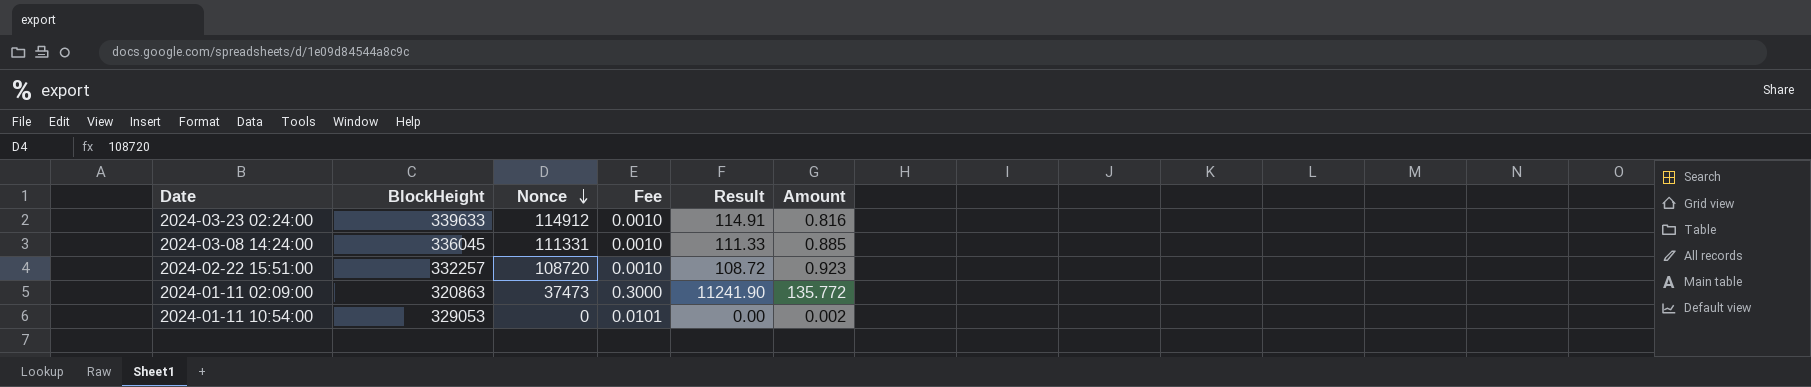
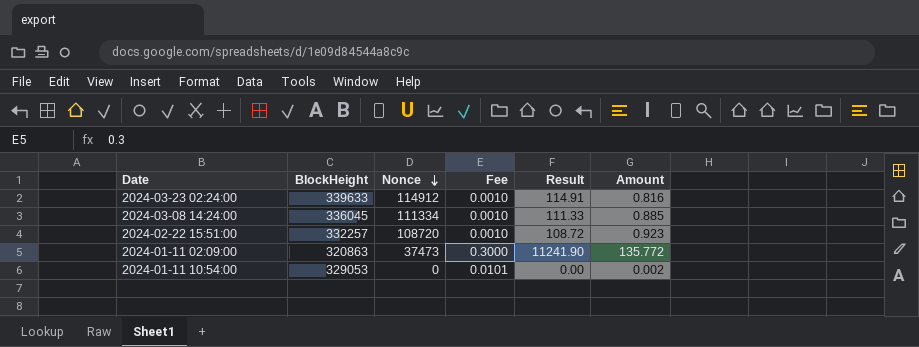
2024-03-08 14:24:00 | Nonce: 111331 -> 111334

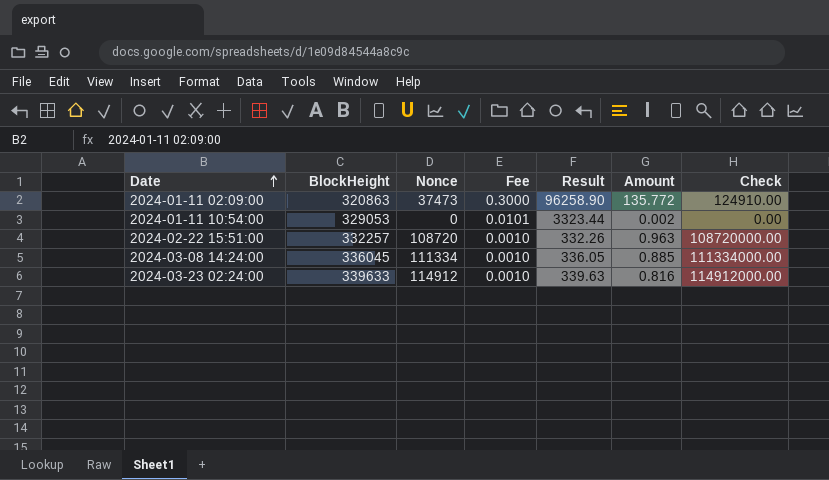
row order: Nonce descending -> Date ascending
column Result | formula: [Nonce] * [Fee] -> [BlockHeight] * [Fee]
column Check | formula: none -> [Nonce] / [Fee]
2024-02-22 15:51:00 | Amount: 0.923 -> 0.963

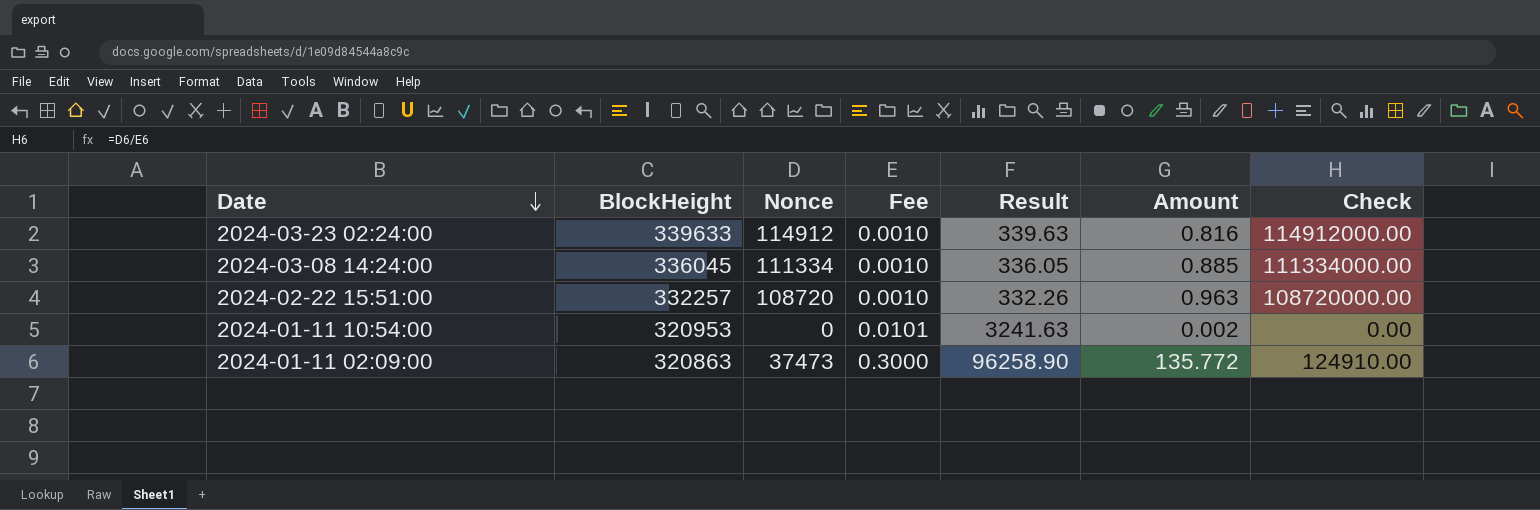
row order: Date ascending -> Date descending
2024-01-11 10:54:00 | BlockHeight: 329053 -> 320953
2024-01-11 10:54:00 | Result: 3323.44 -> 3241.63

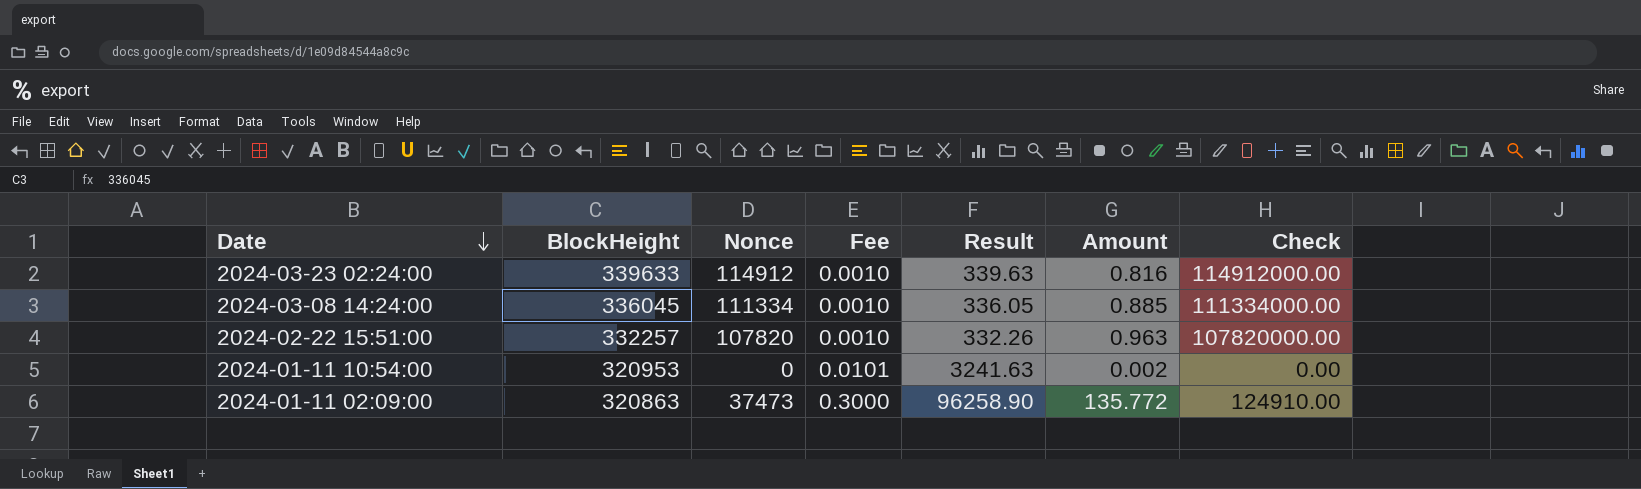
2024-02-22 15:51:00 | Nonce: 108720 -> 107820
2024-02-22 15:51:00 | Check: 108720000.00 -> 107820000.00

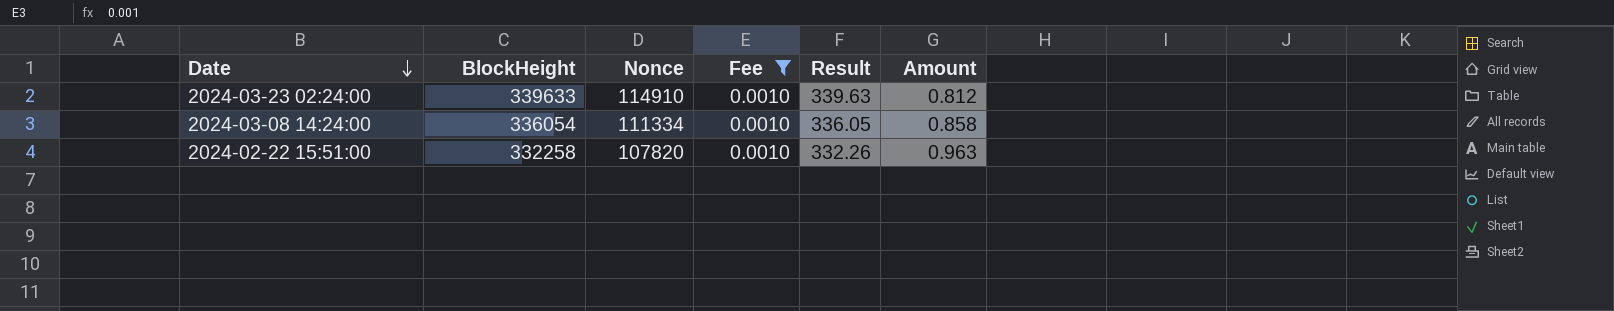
filter: none -> Fee = 0.0010
column Check | formula: [Nonce] / [Fee] -> none
2024-03-23 02:24:00 | Nonce: 114912 -> 114910
2024-03-23 02:24:00 | Amount: 0.816 -> 0.812
2024-03-08 14:24:00 | BlockHeight: 336045 -> 336054
2024-03-08 14:24:00 | Amount: 0.885 -> 0.858
2024-02-22 15:51:00 | BlockHeight: 332257 -> 332258

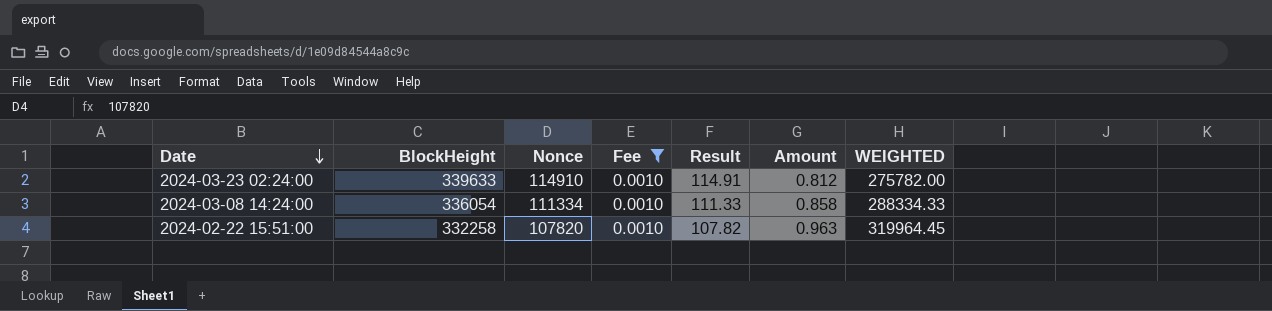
column Result | formula: [BlockHeight] * [Fee] -> [Nonce] * [Fee]
column WEIGHTED | formula: none -> [BlockHeight] * [Amount]

